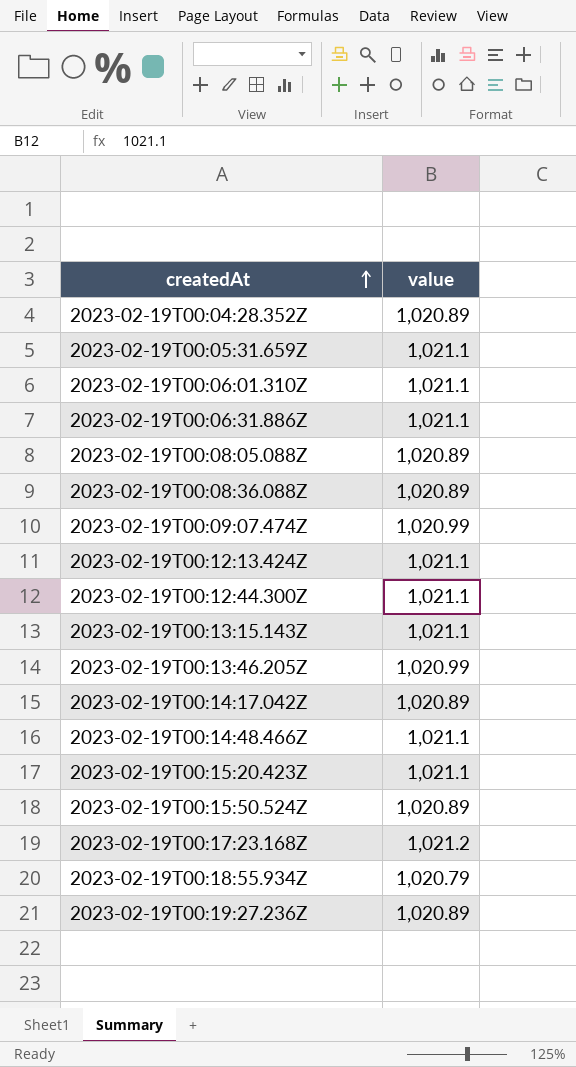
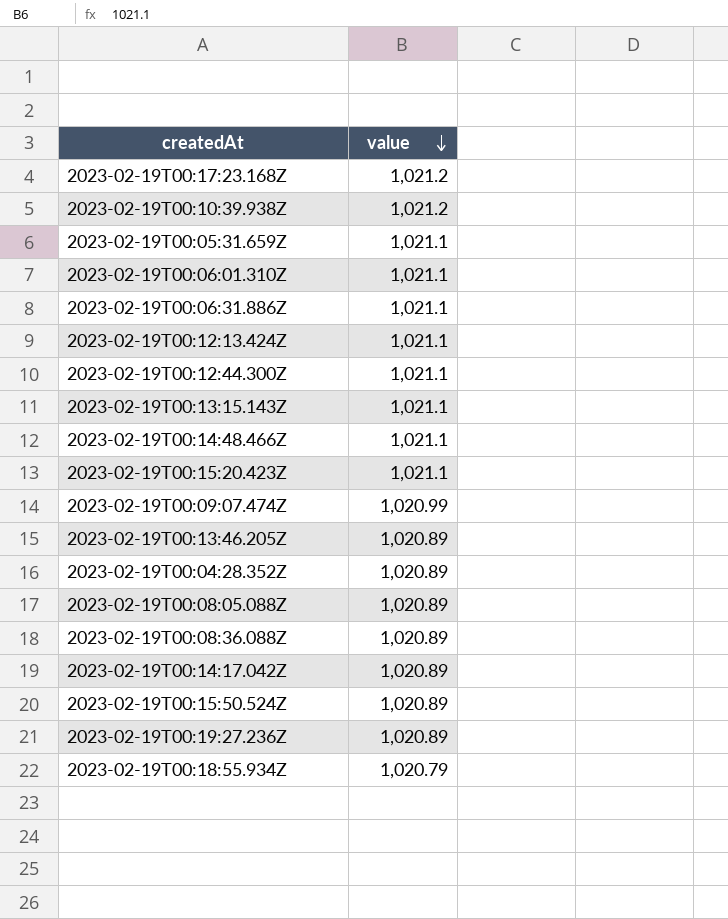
row order: createdAt ascending -> value descending
row 2023-02-19T00:10:39.938Z: none -> 1,021.2
2023-02-19T00:13:46.205Z | value: 1,020.99 -> 1,020.89

